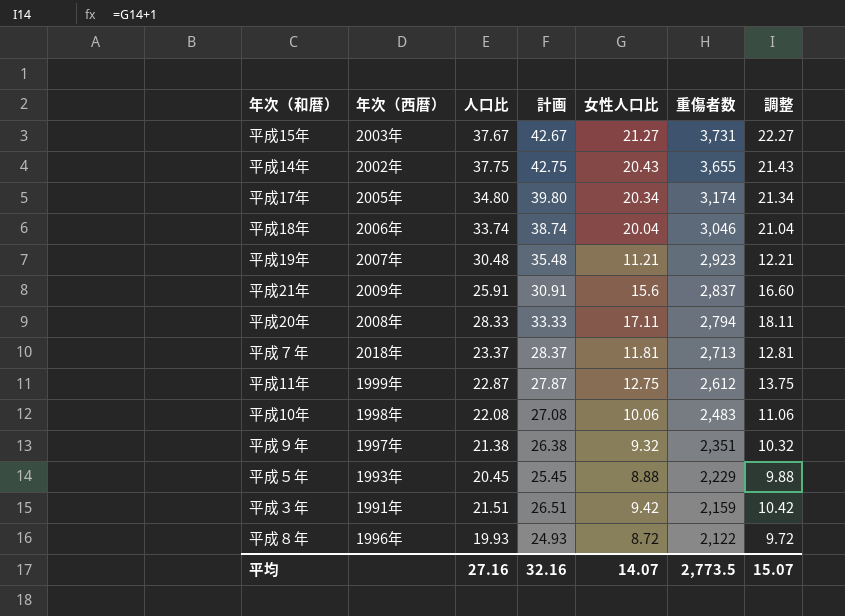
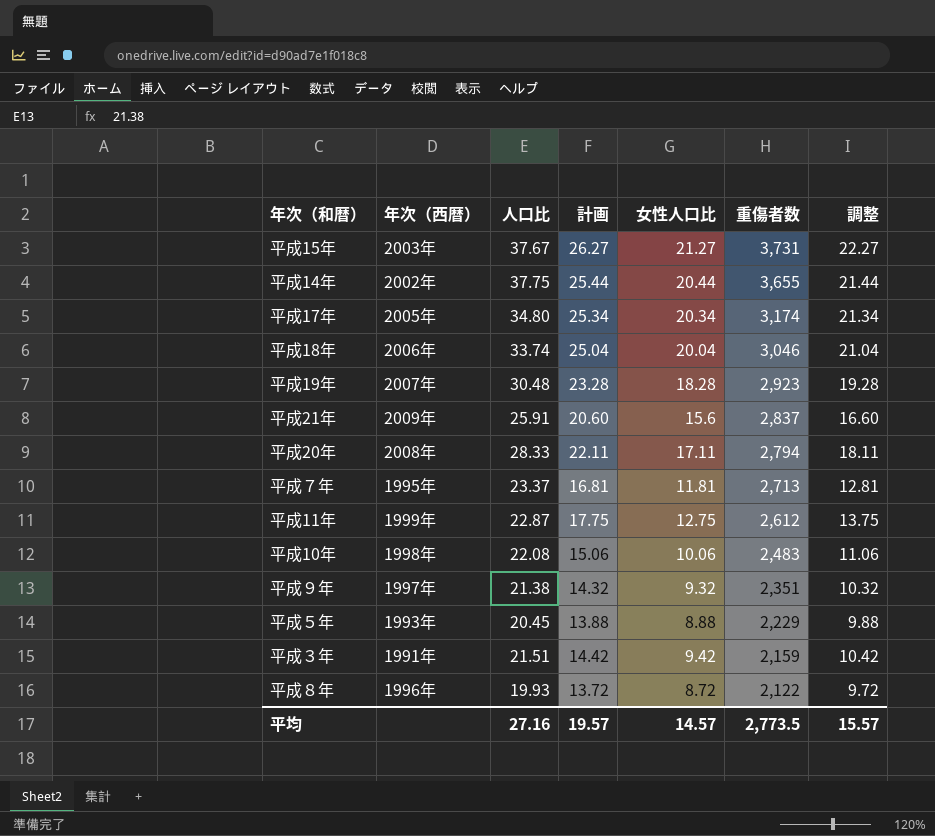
column 計画 | formula: [人口比] + 5 -> [女性人口比] + 5
平成14年 | 女性人口比: 20.43 -> 20.44
平成14年 | 調整: 21.43 -> 21.44
平成19年 | 女性人口比: 11.21 -> 18.28
平成19年 | 調整: 12.21 -> 19.28
平成７年 | 年次（西暦）: 2018年 -> 1995年
平均 | 計画: 32.16 -> 19.57
平均 | 女性人口比: 14.07 -> 14.57
平均 | 調整: 15.07 -> 15.57

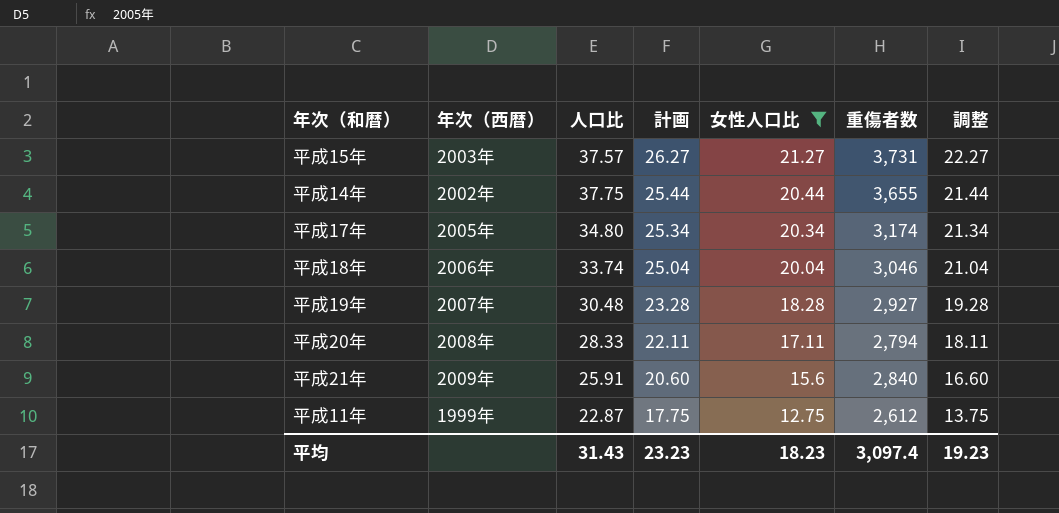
filter: none -> 女性人口比 >= 12.75
row order: 重傷者数 descending -> 計画 descending
平成15年 | 人口比: 37.67 -> 37.57
平成19年 | 重傷者数: 2,923 -> 2,927
平成21年 | 重傷者数: 2,837 -> 2,840
平均 | 人口比: 27.16 -> 31.43
平均 | 計画: 19.57 -> 23.23
平均 | 女性人口比: 14.57 -> 18.23
平均 | 重傷者数: 2,773.5 -> 3,097.4
平均 | 調整: 15.57 -> 19.23

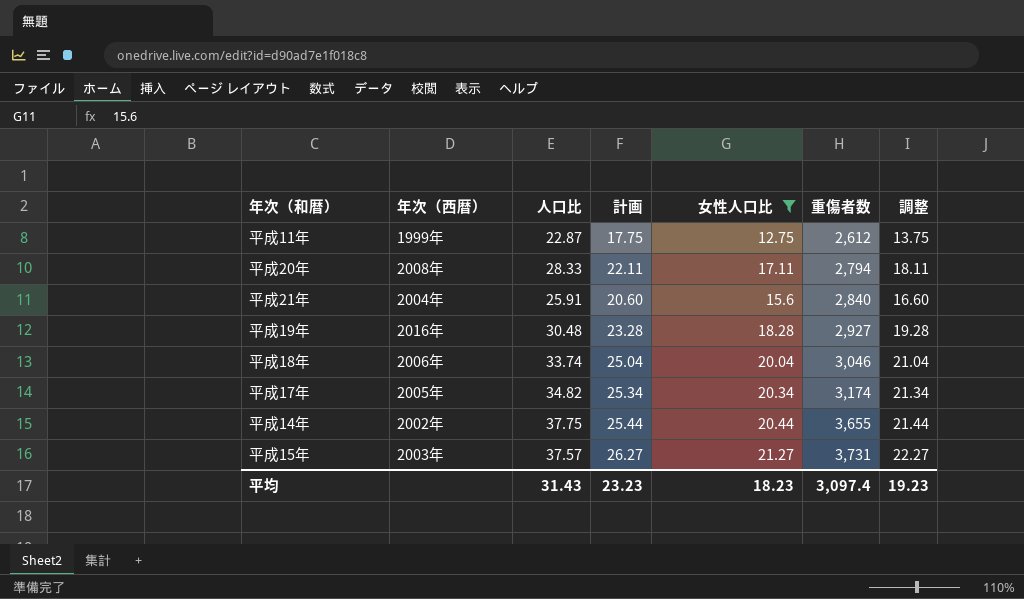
row order: 計画 descending -> 重傷者数 ascending
平成21年 | 年次（西暦）: 2009年 -> 2004年
平成19年 | 年次（西暦）: 2007年 -> 2016年
平成17年 | 人口比: 34.80 -> 34.82

